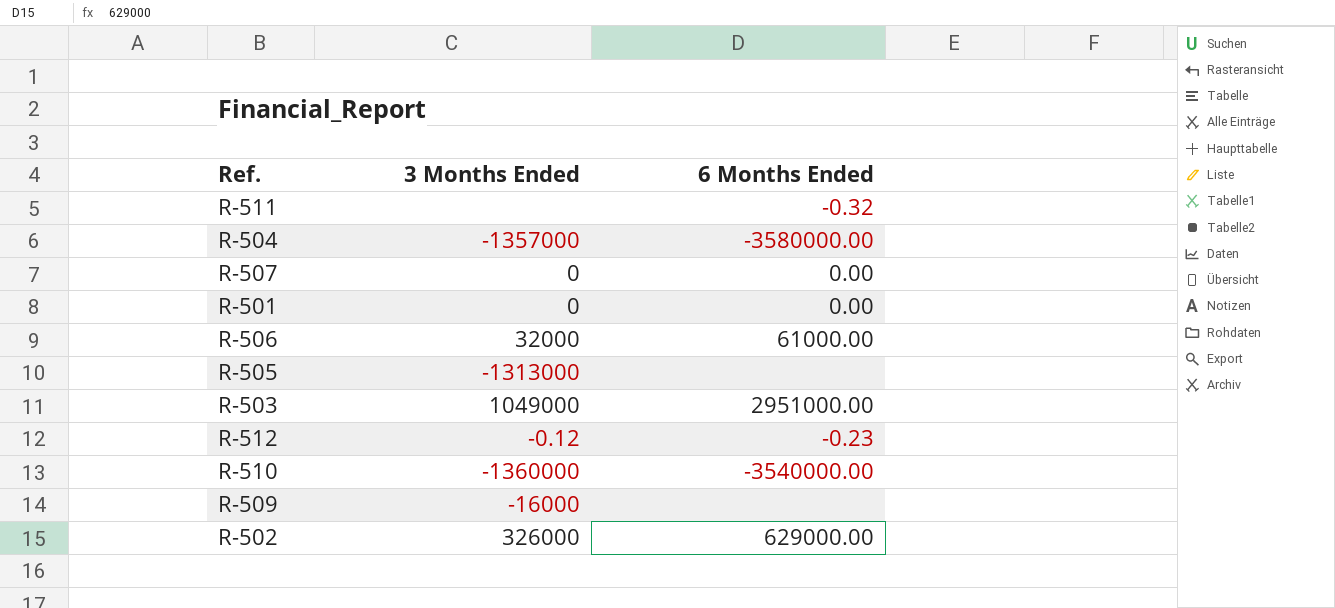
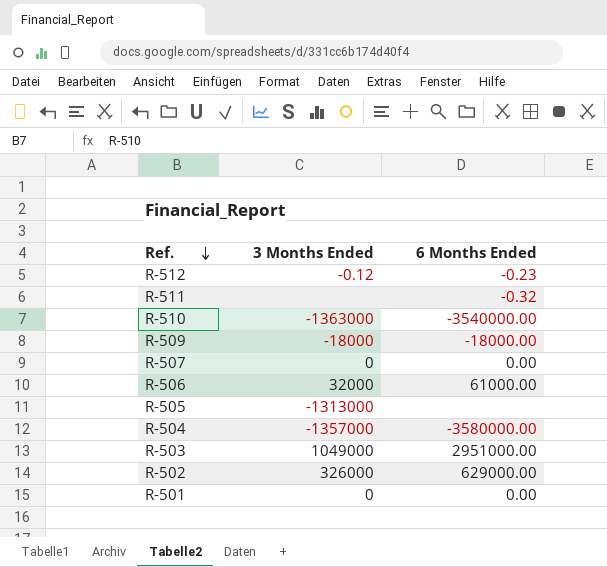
row order: none -> Ref. descending
R-510 | 3 Months Ended: -1360000 -> -1363000
R-509 | 3 Months Ended: -16000 -> -18000
R-509 | 6 Months Ended: none -> -18000.00

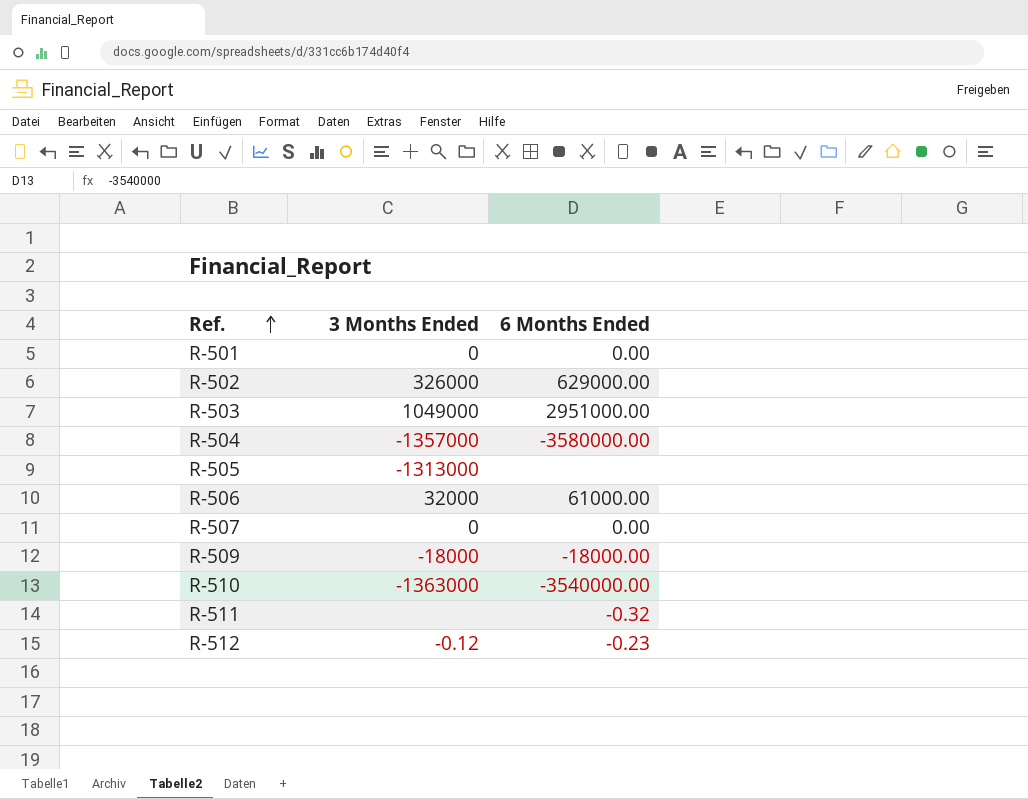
row order: Ref. descending -> Ref. ascending

